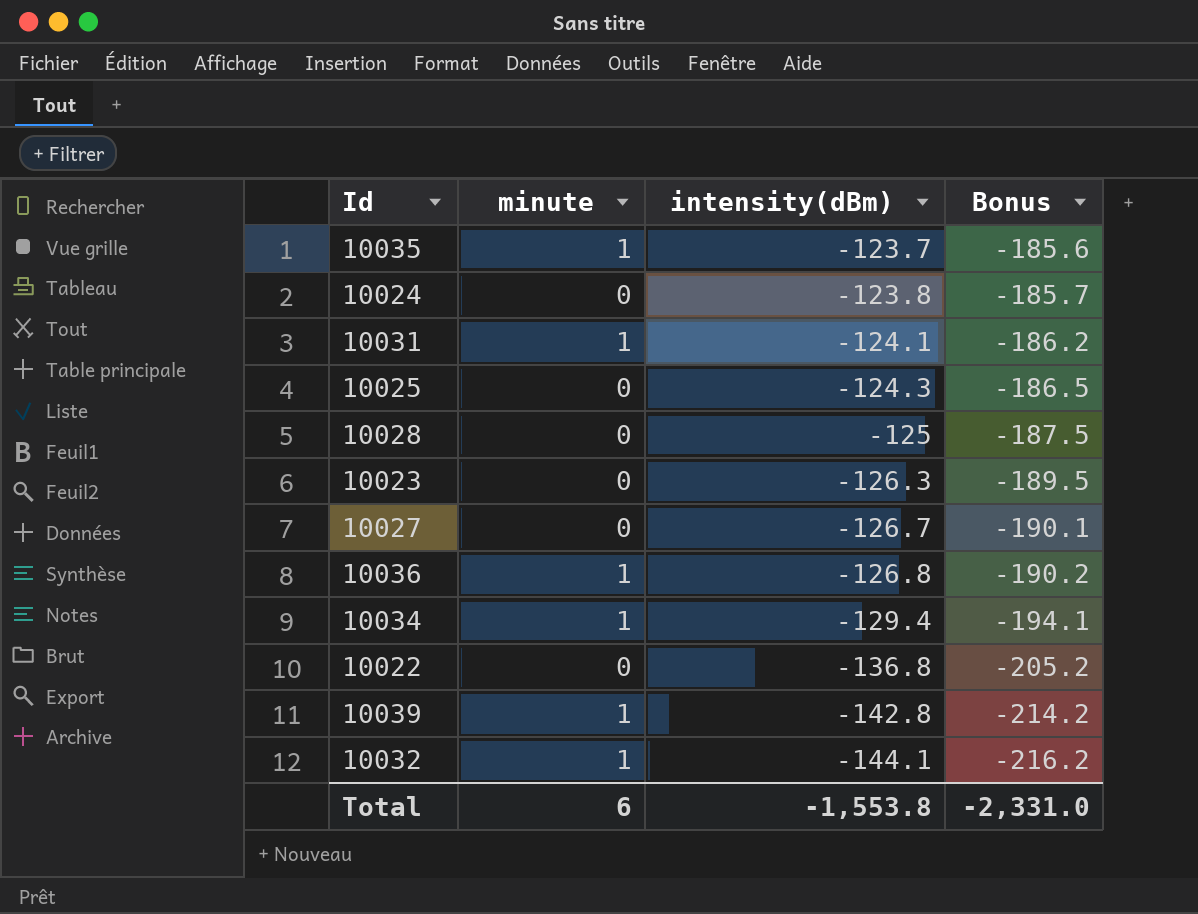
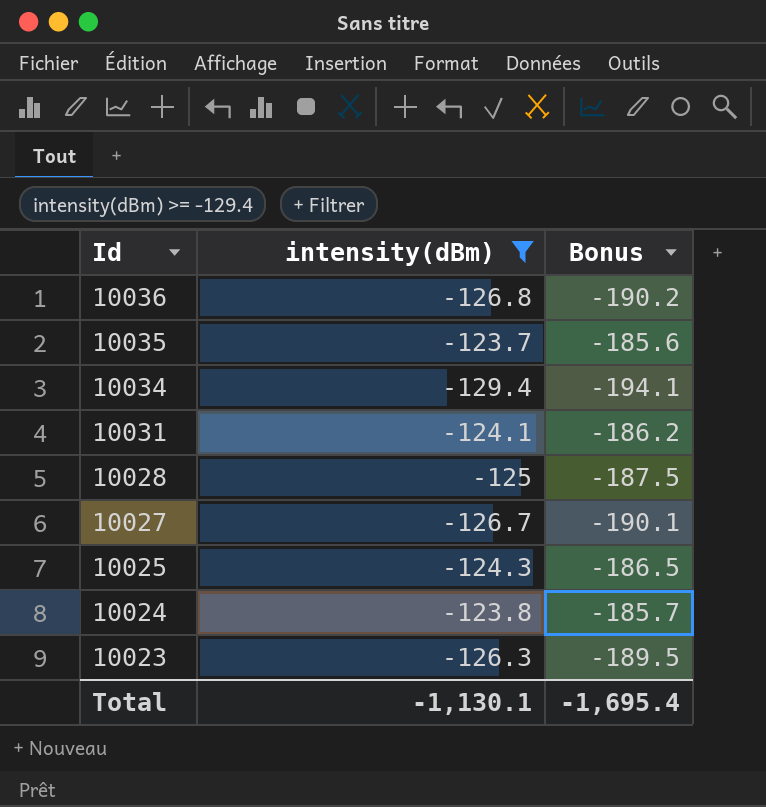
filter: none -> intensity(dBm) >= -129.4
row order: intensity(dBm) descending -> Id descending
column minute | position: 2 -> none
Total | intensity(dBm): -1,553.8 -> -1,130.1
Total | Bonus: -2,331.0 -> -1,695.4

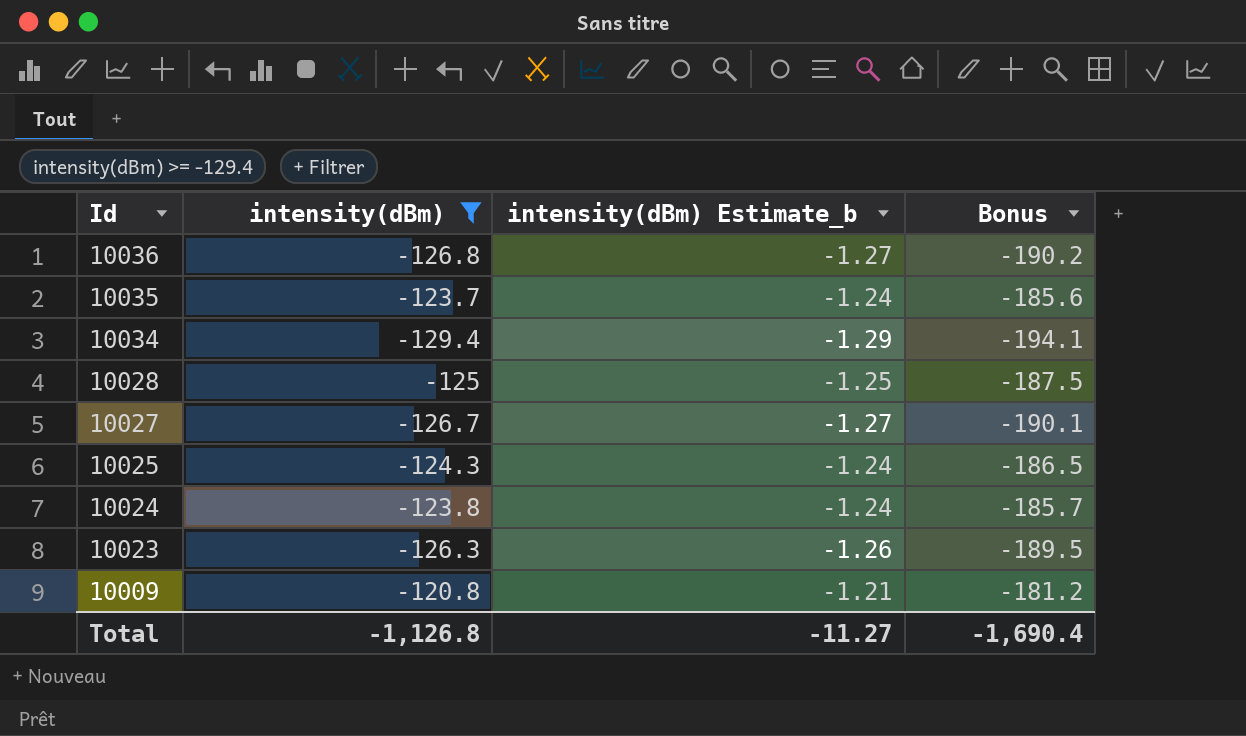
column intensity(dBm) Estimate_b | formula: none -> [intensity(dBm)] * 0.01
row 10031: -124.1 | -186.2 -> none
row 10009: none -> -120.8 | -1.21 | -181.2
Total | intensity(dBm): -1,130.1 -> -1,126.8
Total | Bonus: -1,695.4 -> -1,690.4

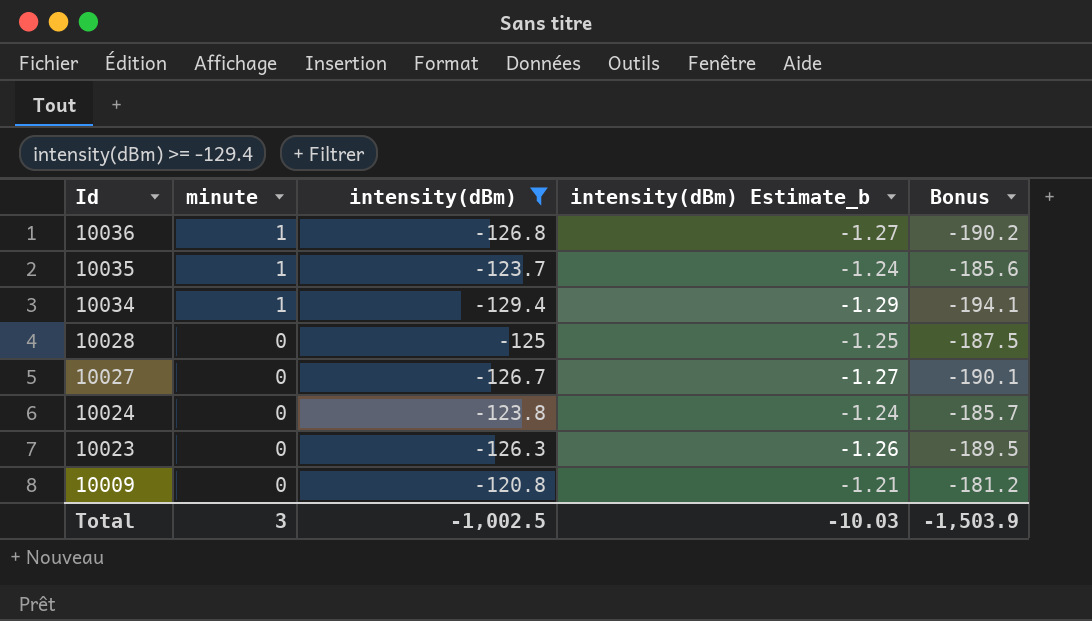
column minute | position: none -> 2
row 10025: -124.3 | -1.24 | -186.5 -> none
Total | intensity(dBm): -1,126.8 -> -1,002.5
Total | intensity(dBm) Estimate_b: -11.27 -> -10.03
Total | Bonus: -1,690.4 -> -1,503.9

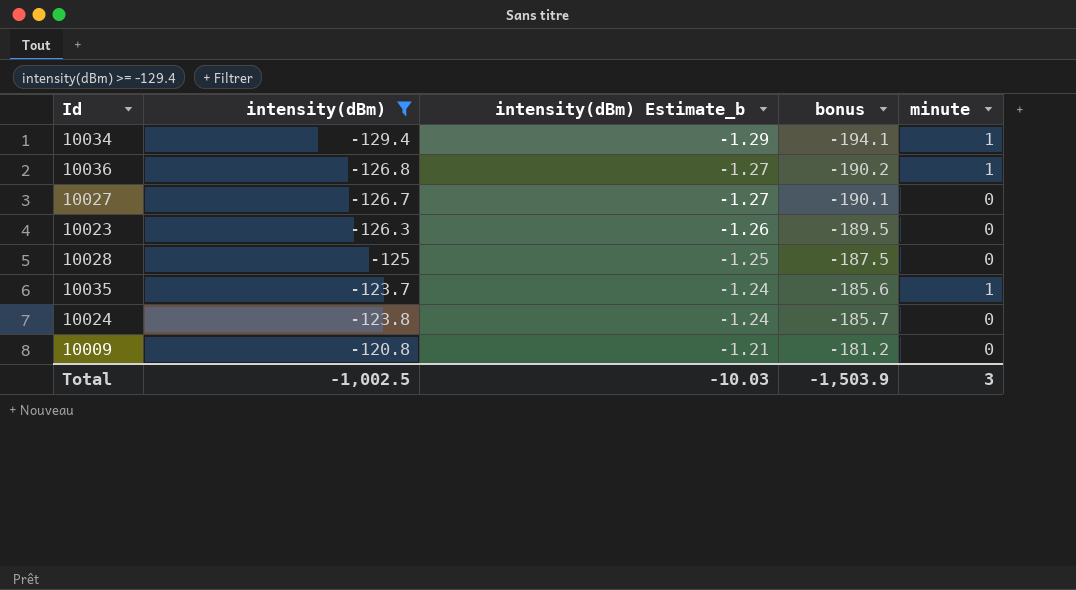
row order: Id descending -> intensity(dBm) Estimate_b ascending
column name: Bonus -> bonus
column minute | position: 2 -> 5

